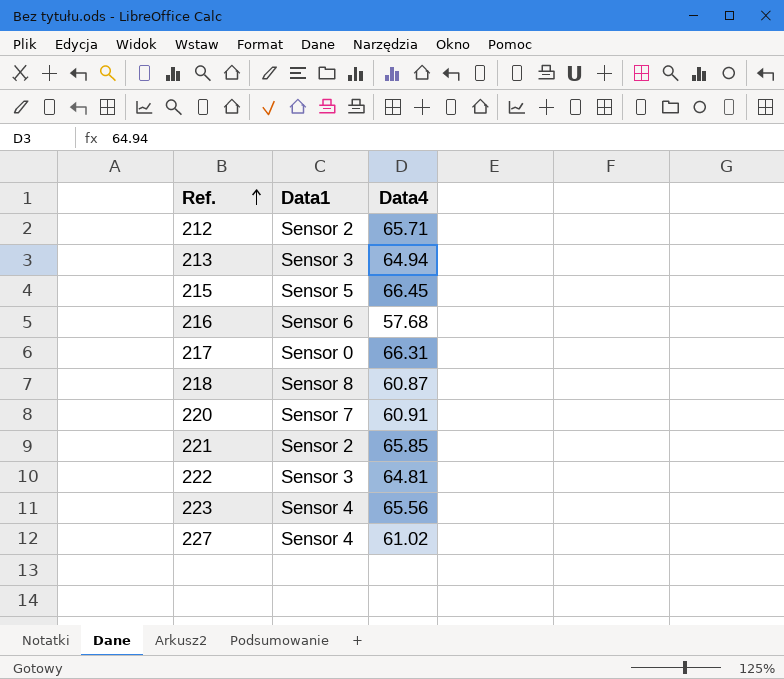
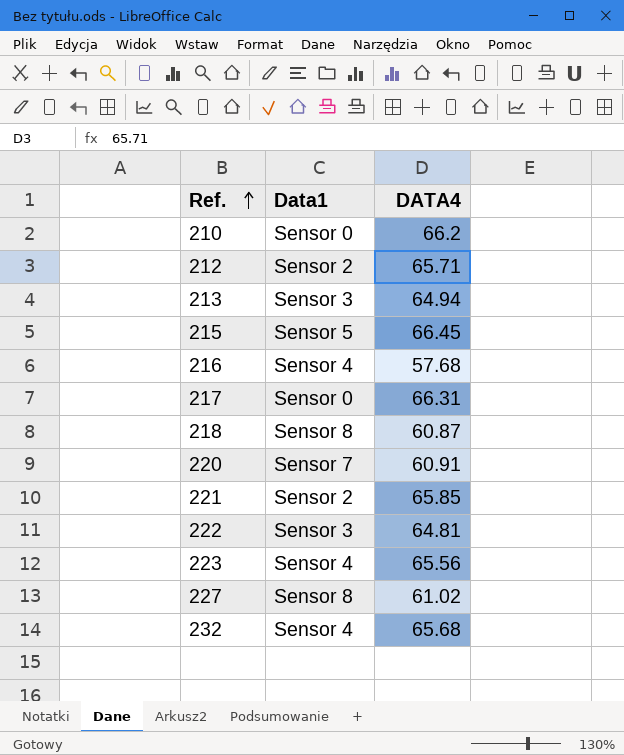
column name: Data4 -> DATA4
row 210: none -> Sensor 0 | 66.2
216 | Data1: Sensor 6 -> Sensor 4
227 | Data1: Sensor 4 -> Sensor 8
row 232: none -> Sensor 4 | 65.68

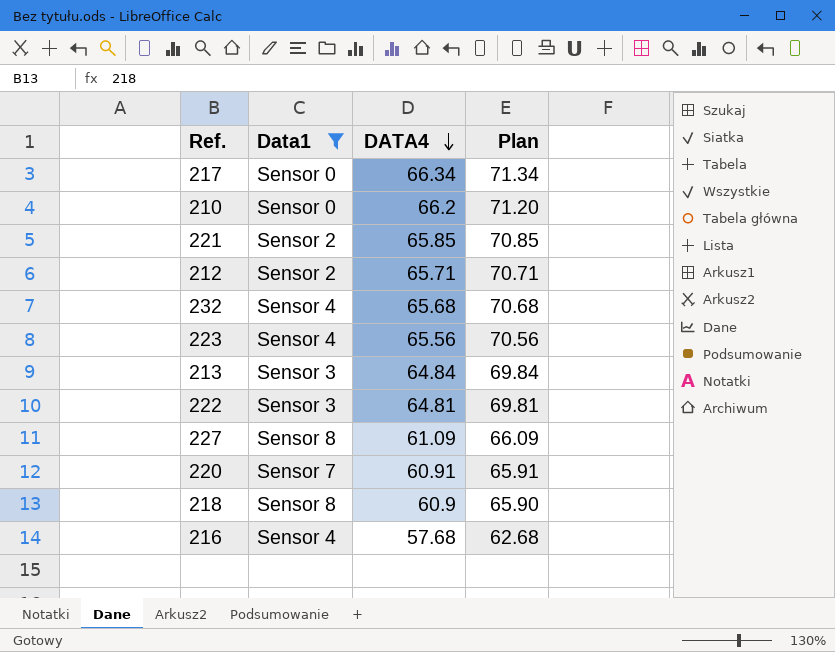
filter: none -> Data1 != Sensor 5
row order: Ref. ascending -> DATA4 descending
column Plan | formula: none -> [DATA4] + 5
217 | DATA4: 66.31 -> 66.34
213 | DATA4: 64.94 -> 64.84
227 | DATA4: 61.02 -> 61.09
218 | DATA4: 60.87 -> 60.9

